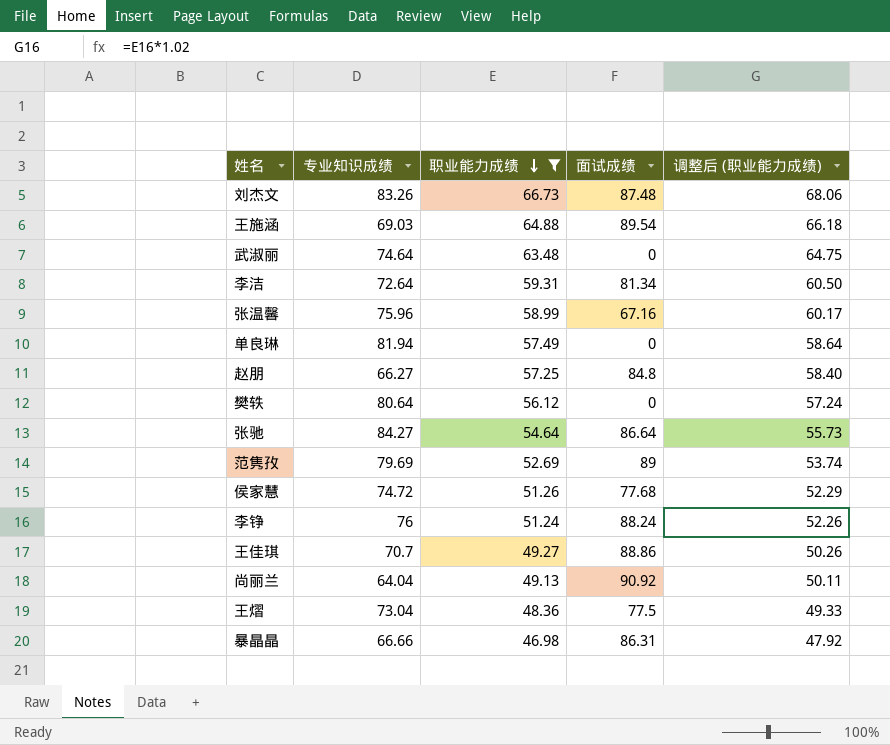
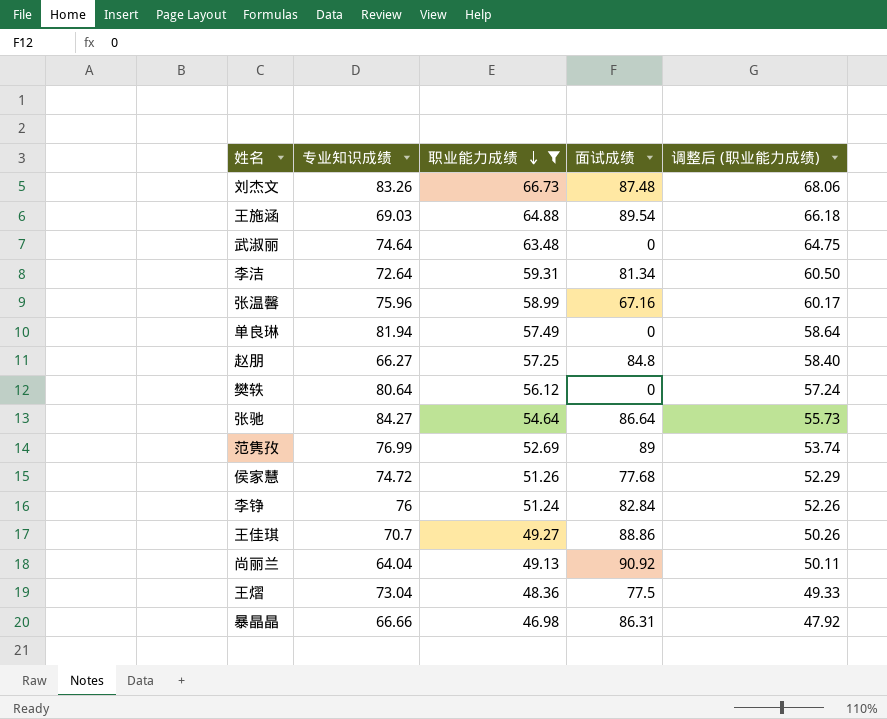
范隽孜 | 专业知识成绩: 79.69 -> 76.99
李铮 | 面试成绩: 88.24 -> 82.84

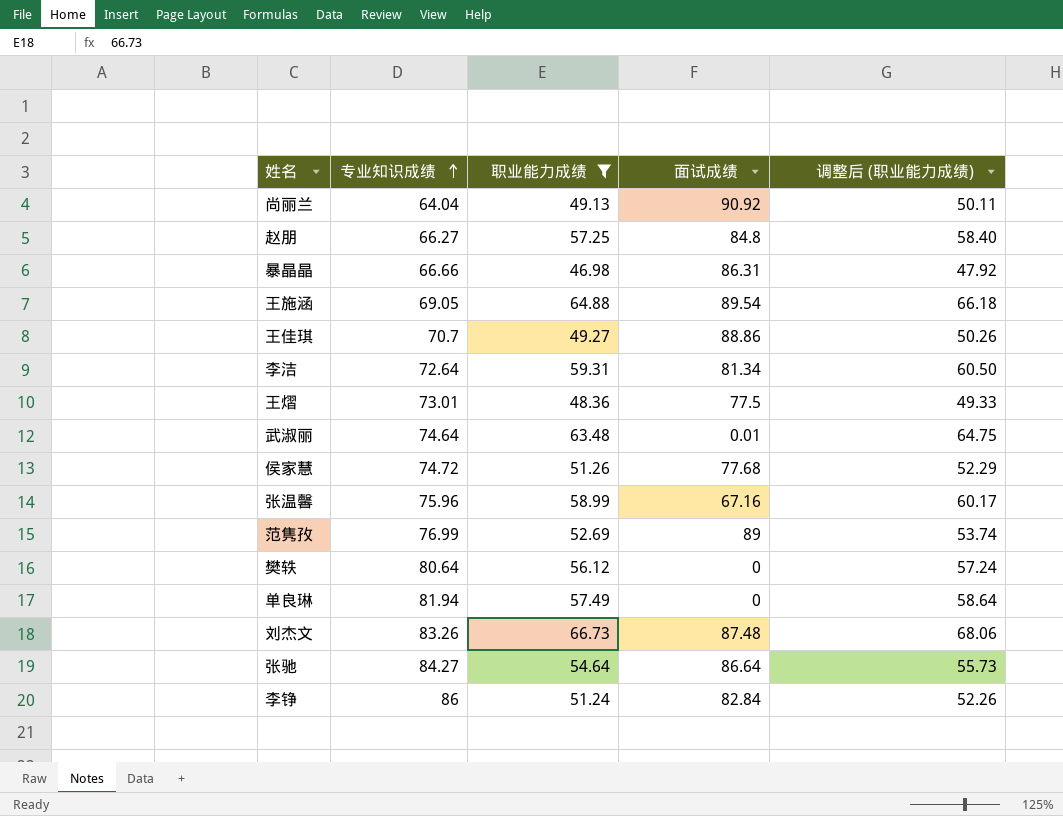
row order: 职业能力成绩 descending -> 专业知识成绩 ascending
王施涵 | 专业知识成绩: 69.03 -> 69.05
王熠 | 专业知识成绩: 73.04 -> 73.01
武淑丽 | 面试成绩: 0 -> 0.01
李铮 | 专业知识成绩: 76 -> 86

